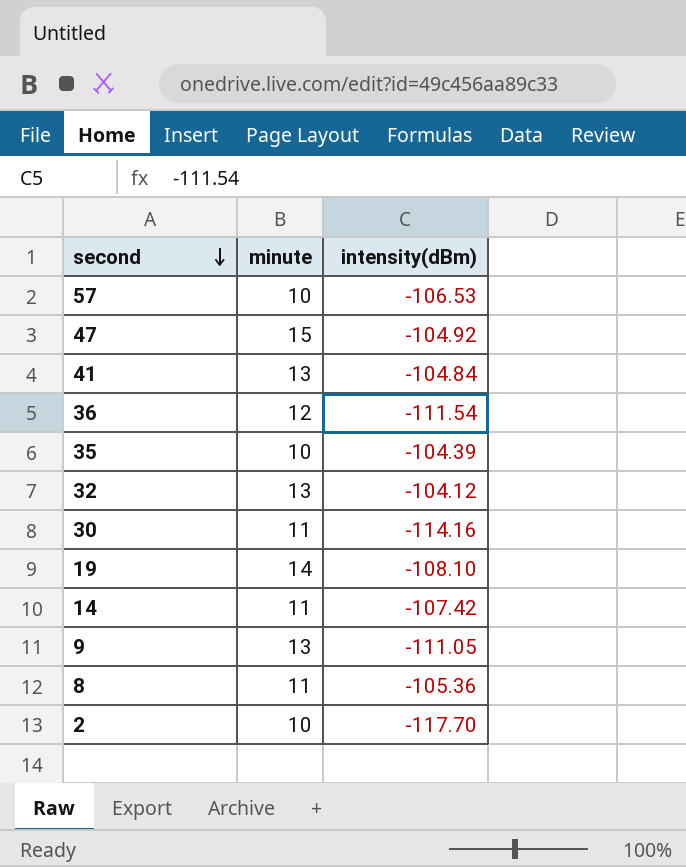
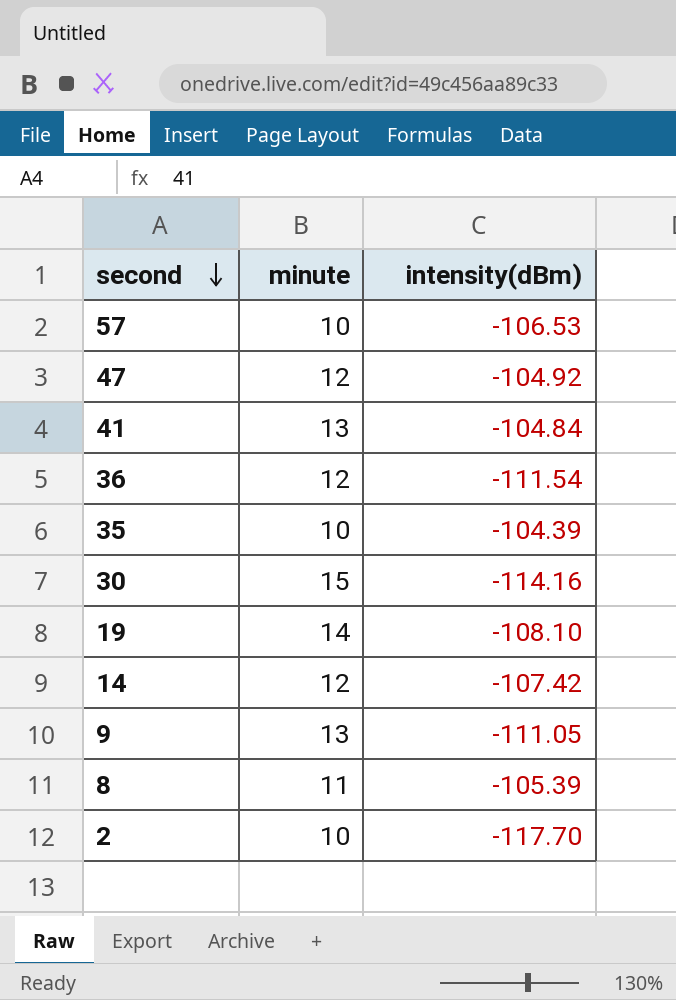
row 32: 13 | -104.12 -> none
47 | minute: 15 -> 12
30 | minute: 11 -> 15
14 | minute: 11 -> 12
8 | intensity(dBm): -105.36 -> -105.39

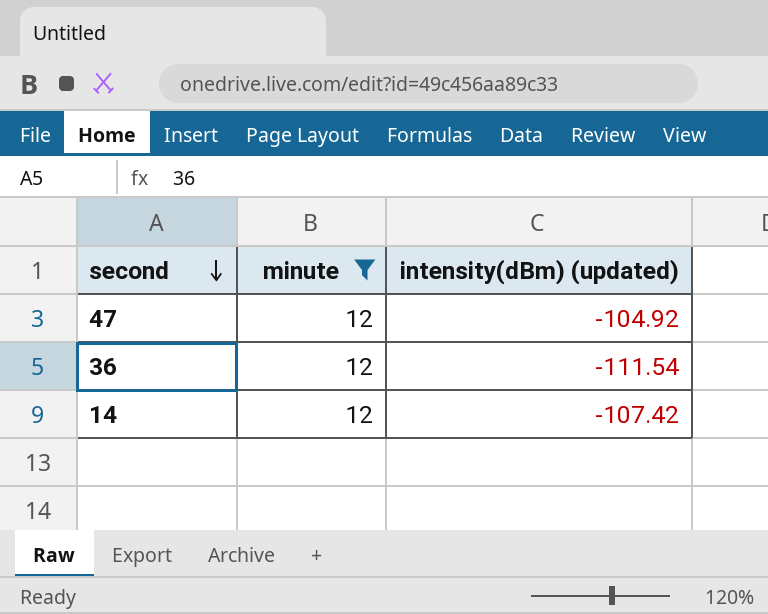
filter: none -> minute = 12
column name: intensity(dBm) -> intensity(dBm) (updated)

